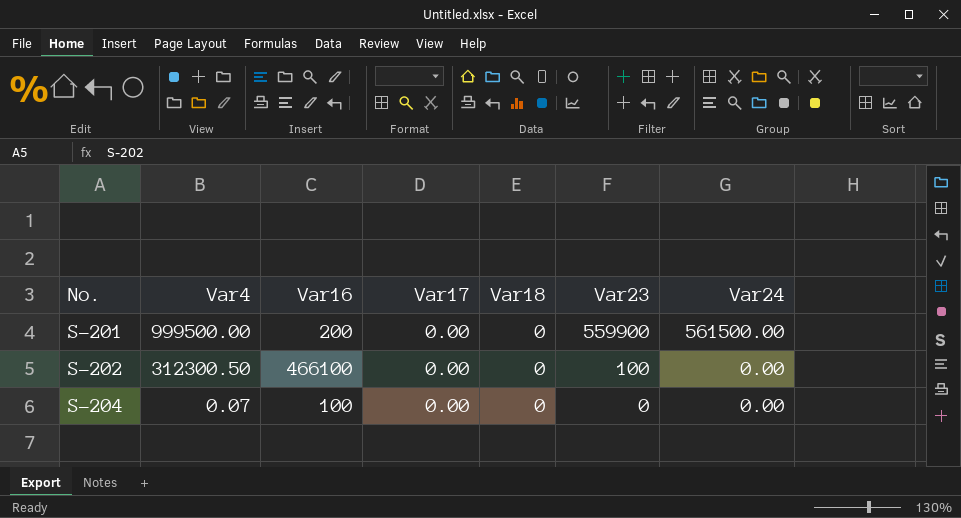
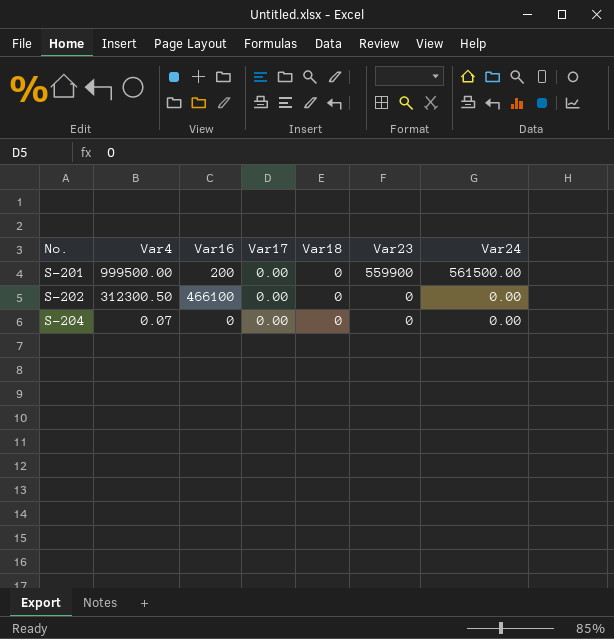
S-202 | Var23: 100 -> 0
S-204 | Var16: 100 -> 0

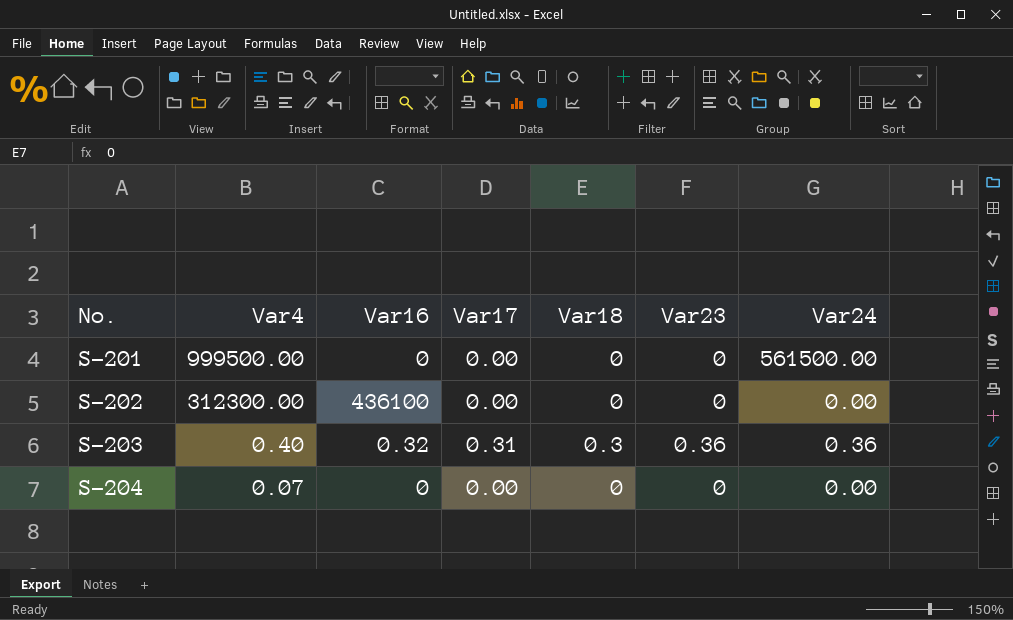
S-201 | Var16: 200 -> 0
S-201 | Var23: 559900 -> 0
S-202 | Var4: 312300.50 -> 312300.00
S-202 | Var16: 466100 -> 436100
row S-203: none -> 0.40 | 0.32 | 0.31 | 0.3 | 0.36 | 0.36

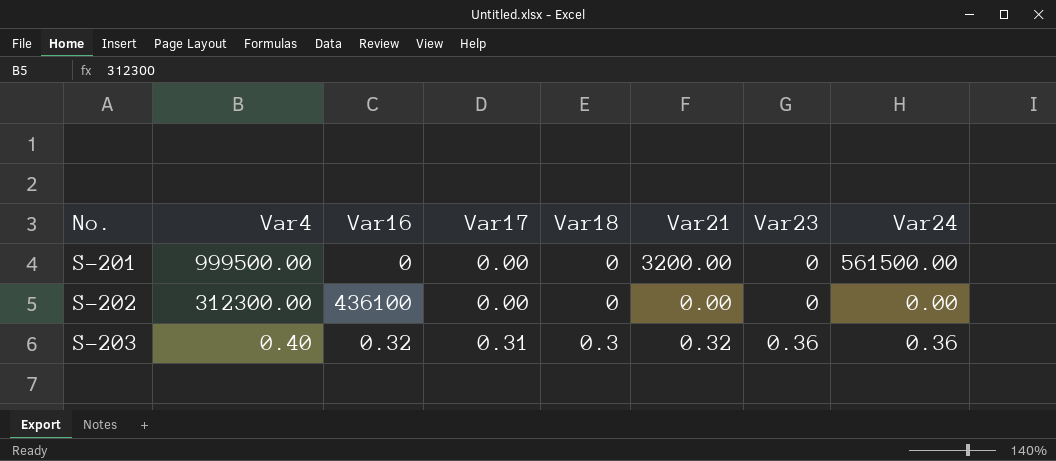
column Var21 | position: none -> 6
row S-204: 0.07 | 0 | 0.00 | 0 | 0 | 0.00 -> none

